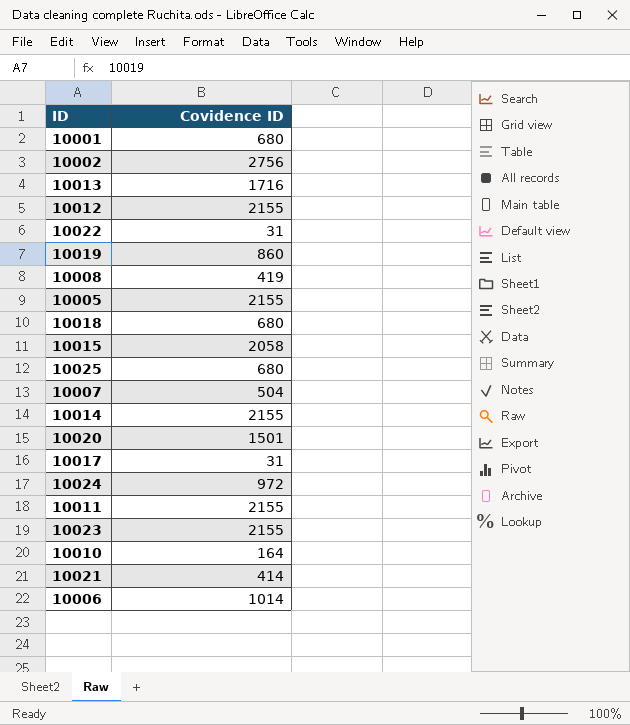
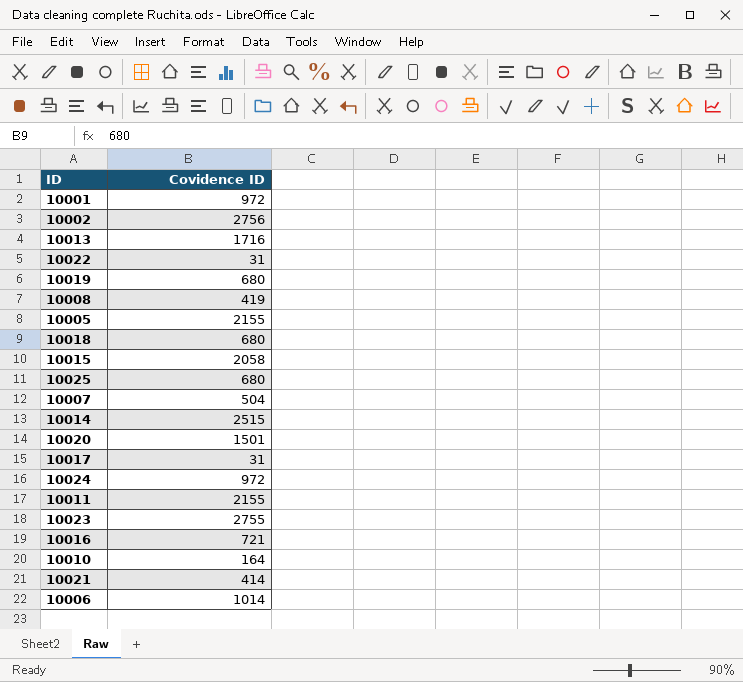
row 10012: 2155 -> none
10001 | Covidence ID: 680 -> 972
10019 | Covidence ID: 860 -> 680
10014 | Covidence ID: 2155 -> 2515
10023 | Covidence ID: 2155 -> 2755
row 10016: none -> 721

